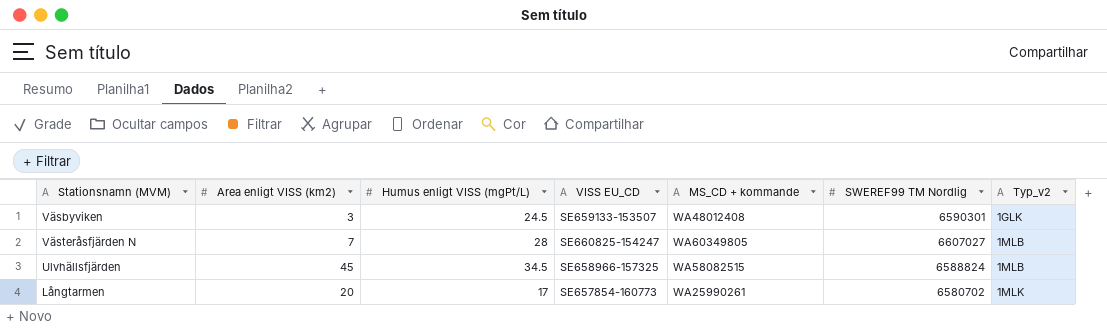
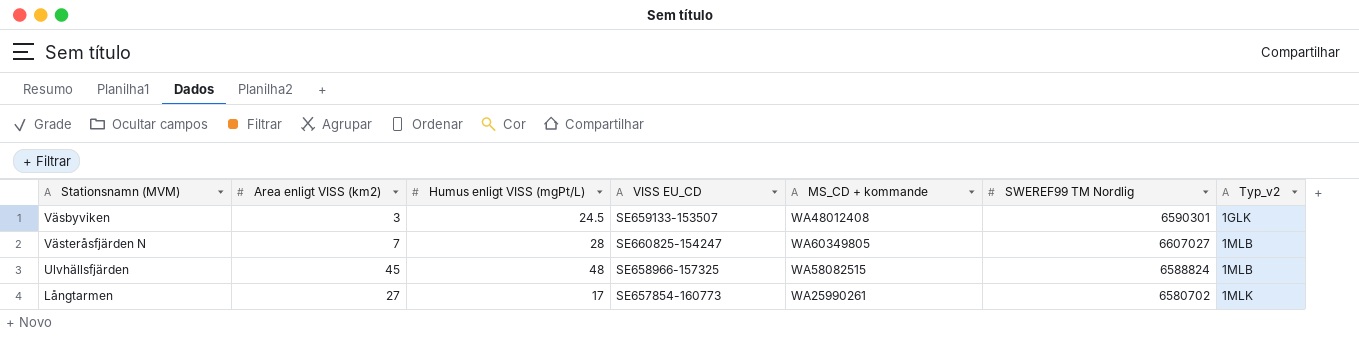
Ulvhällsfjärden | Humus enligt VISS (mgPt/L): 34.5 -> 48
Långtarmen | Area enligt VISS (km2): 20 -> 27

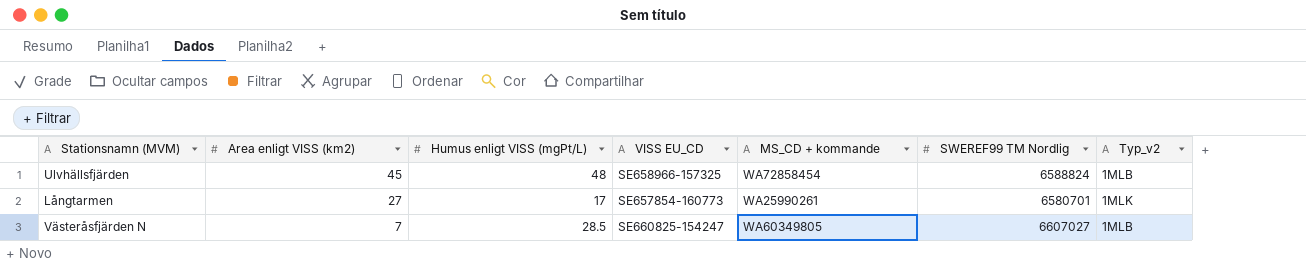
row order: Typ_v2 ascending -> Area enligt VISS (km2) descending
row Väsbyviken: 3 | 24.5 | SE659133-153507 | WA48012408 | 6590301 | 1GLK -> none
Ulvhällsfjärden | MS_CD + kommande: WA58082515 -> WA72858454
Långtarmen | SWEREF99 TM Nordlig: 6580702 -> 6580701
Västeråsfjärden N | Humus enligt VISS (mgPt/L): 28 -> 28.5

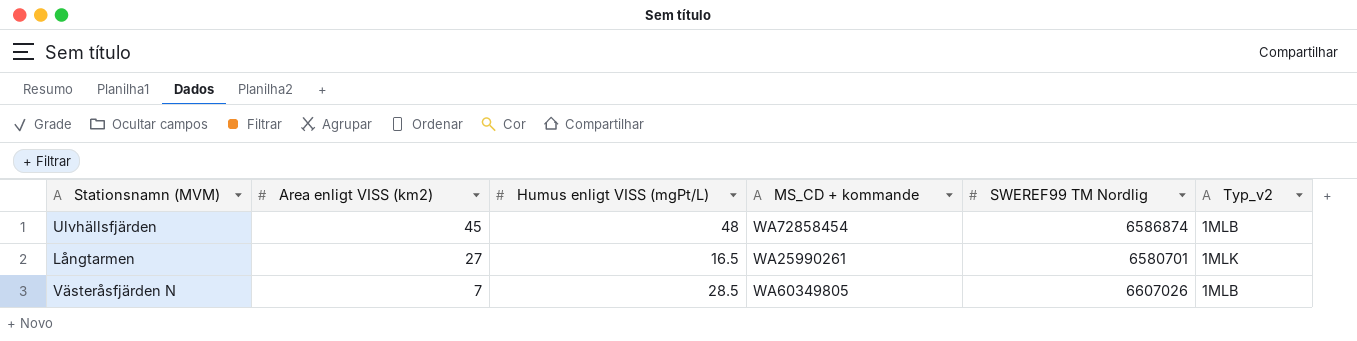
column VISS EU_CD | position: 4 -> none
Ulvhällsfjärden | SWEREF99 TM Nordlig: 6588824 -> 6586874
Långtarmen | Humus enligt VISS (mgPt/L): 17 -> 16.5
Västeråsfjärden N | SWEREF99 TM Nordlig: 6607027 -> 6607026

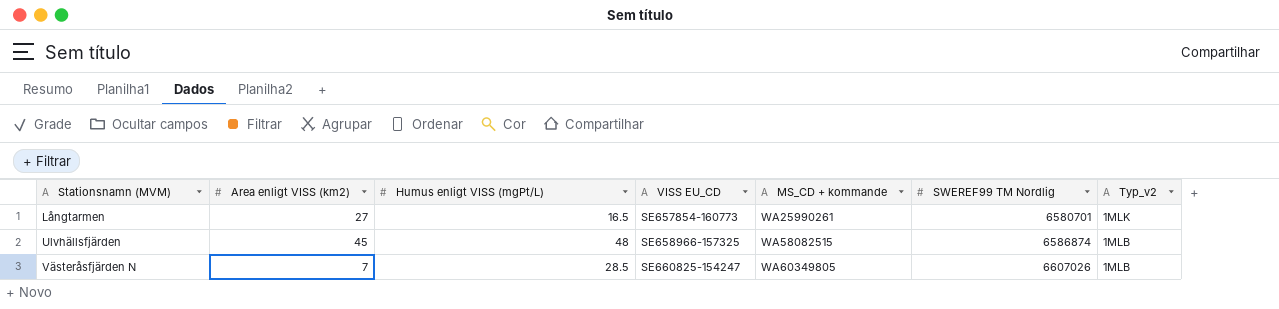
row order: Area enligt VISS (km2) descending -> Stationsnamn (MVM) ascending
column VISS EU_CD | position: none -> 4
Ulvhällsfjärden | MS_CD + kommande: WA72858454 -> WA58082515

